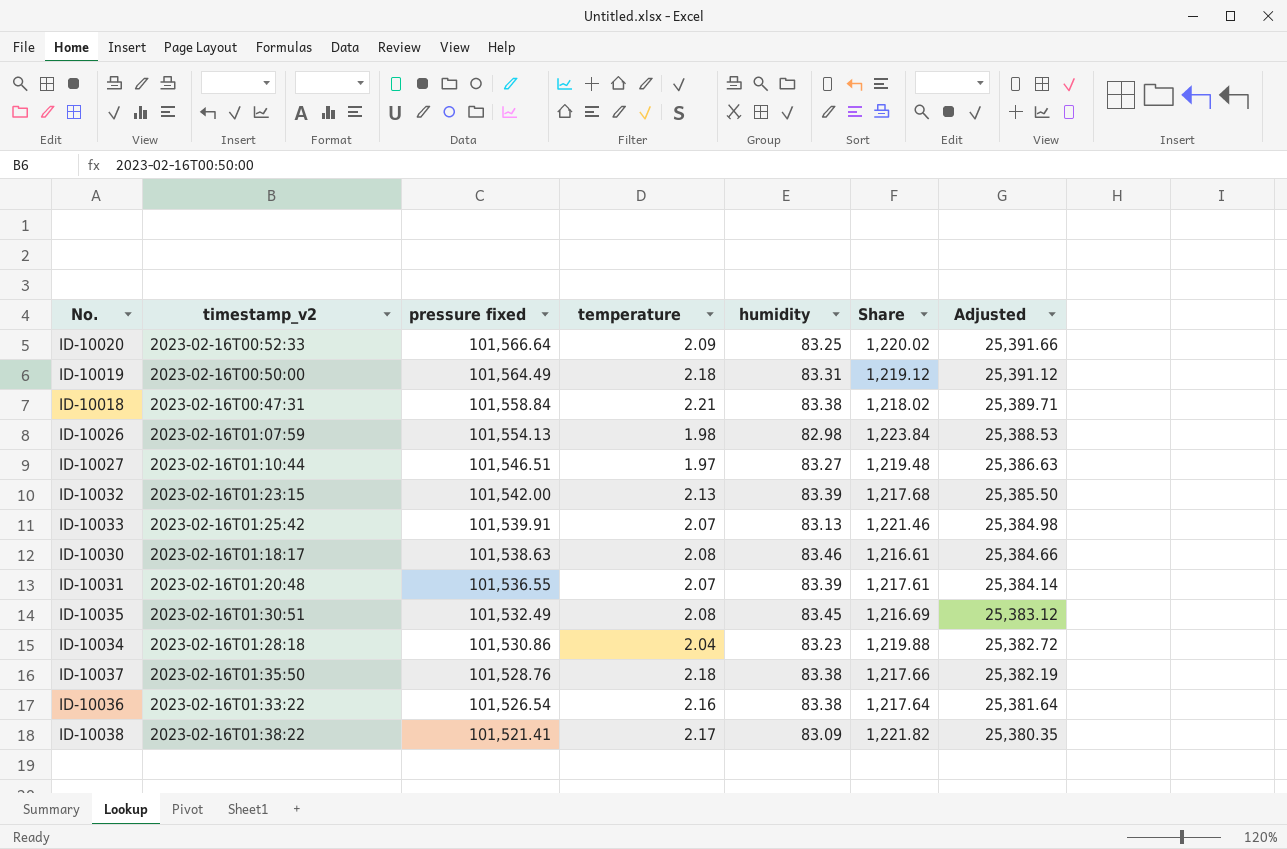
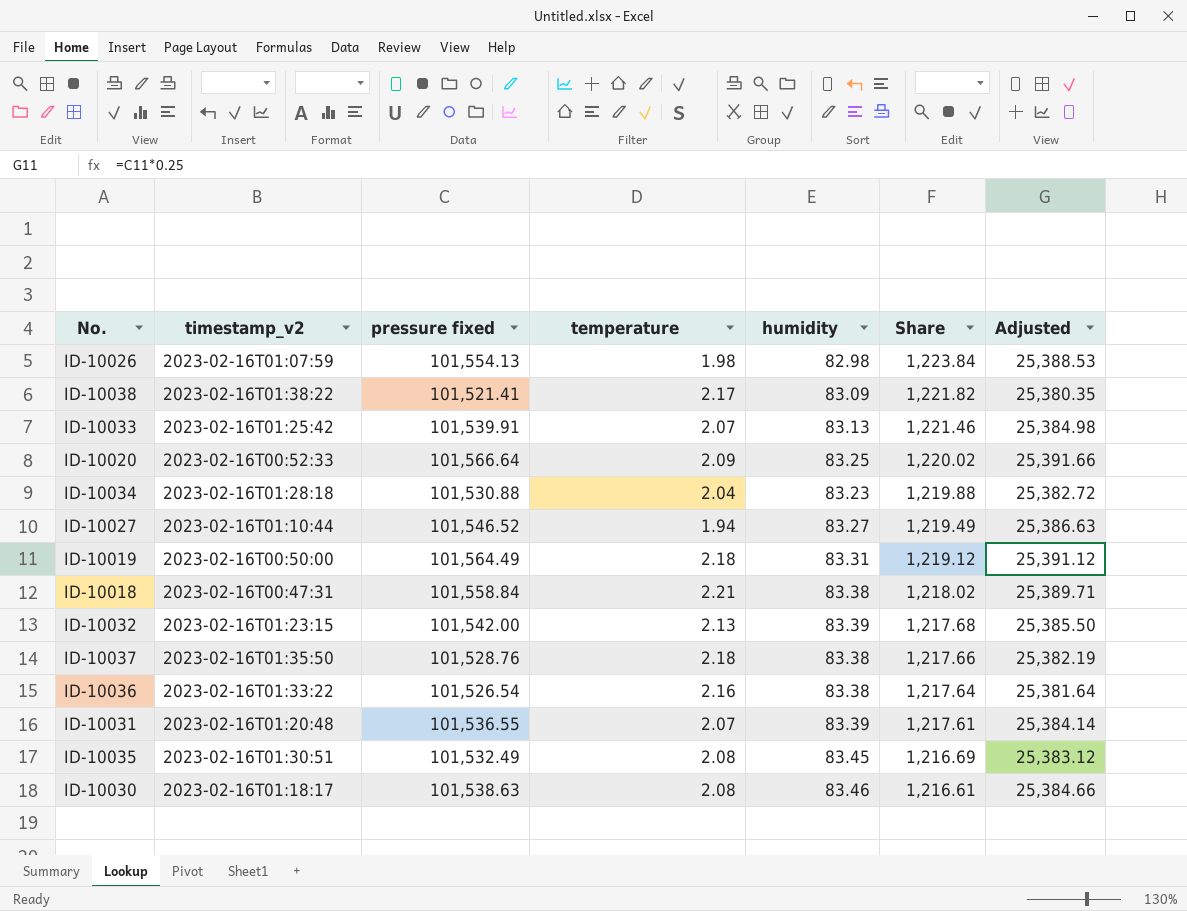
row order: pressure fixed descending -> Share descending
ID-10034 | pressure fixed: 101,530.86 -> 101,530.88
ID-10027 | pressure fixed: 101,546.51 -> 101,546.52
ID-10027 | temperature: 1.97 -> 1.94
ID-10027 | Share: 1,219.48 -> 1,219.49

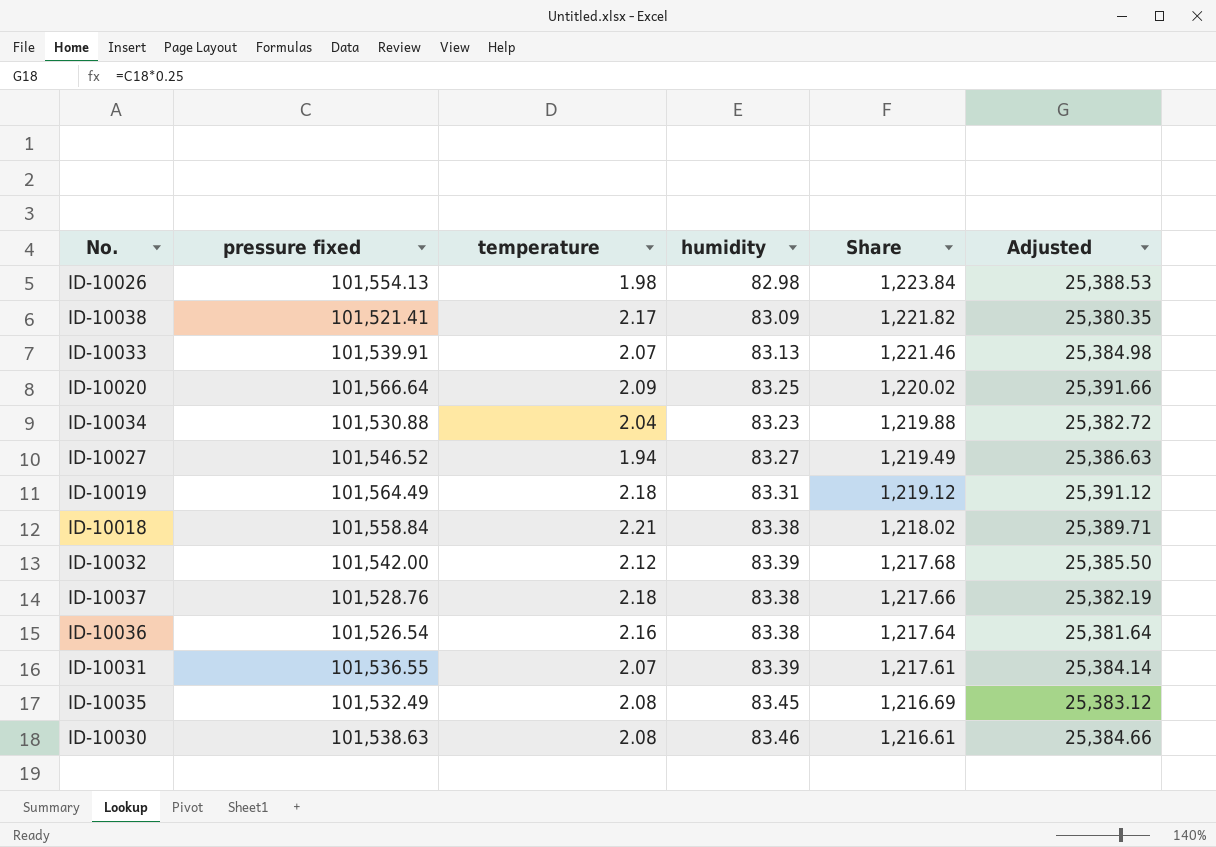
column timestamp_v2 | position: 2 -> none
ID-10032 | temperature: 2.13 -> 2.12

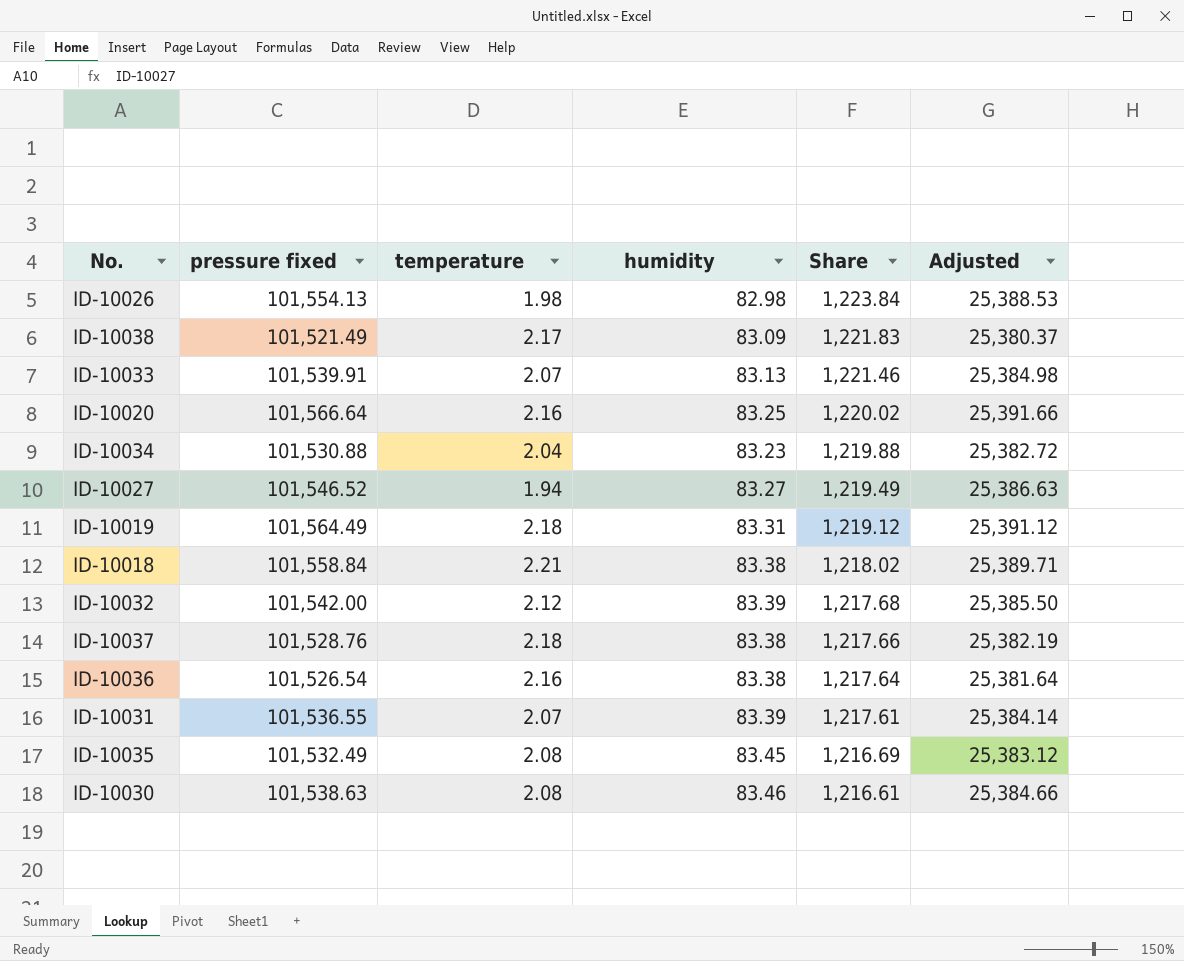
ID-10038 | pressure fixed: 101,521.41 -> 101,521.49
ID-10038 | Share: 1,221.82 -> 1,221.83
ID-10038 | Adjusted: 25,380.35 -> 25,380.37
ID-10020 | temperature: 2.09 -> 2.16

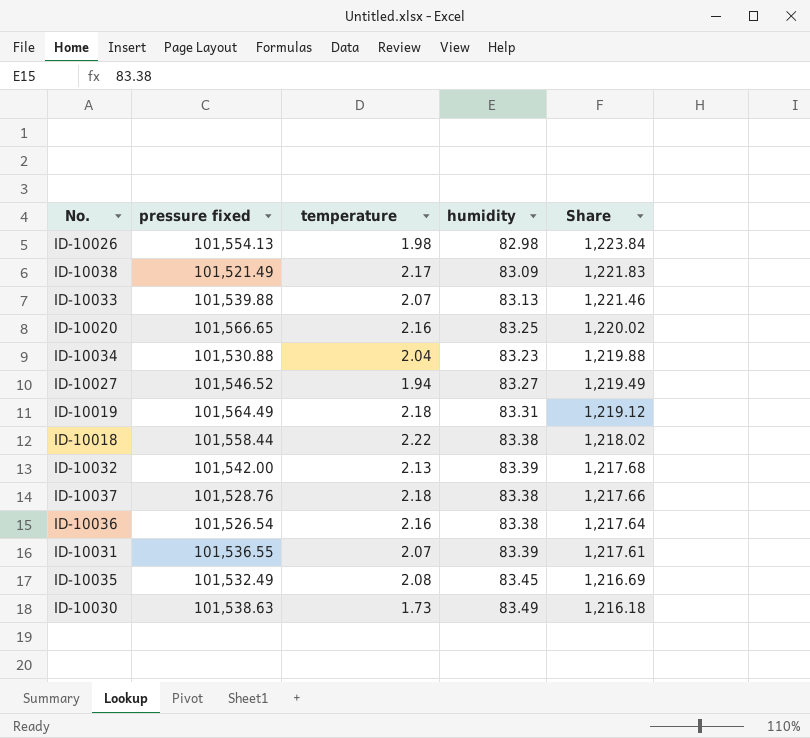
column Adjusted | formula: [pressure fixed] * 0.25 -> none
ID-10033 | pressure fixed: 101,539.91 -> 101,539.88
ID-10020 | pressure fixed: 101,566.64 -> 101,566.65
ID-10018 | pressure fixed: 101,558.84 -> 101,558.44
ID-10018 | temperature: 2.21 -> 2.22
ID-10032 | temperature: 2.12 -> 2.13
ID-10030 | temperature: 2.08 -> 1.73
ID-10030 | humidity: 83.46 -> 83.49
ID-10030 | Share: 1,216.61 -> 1,216.18

